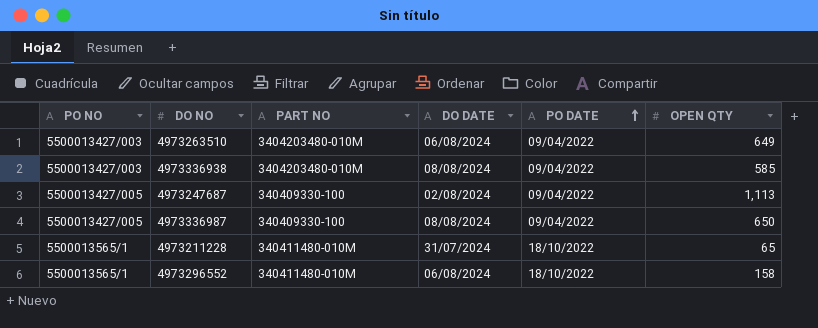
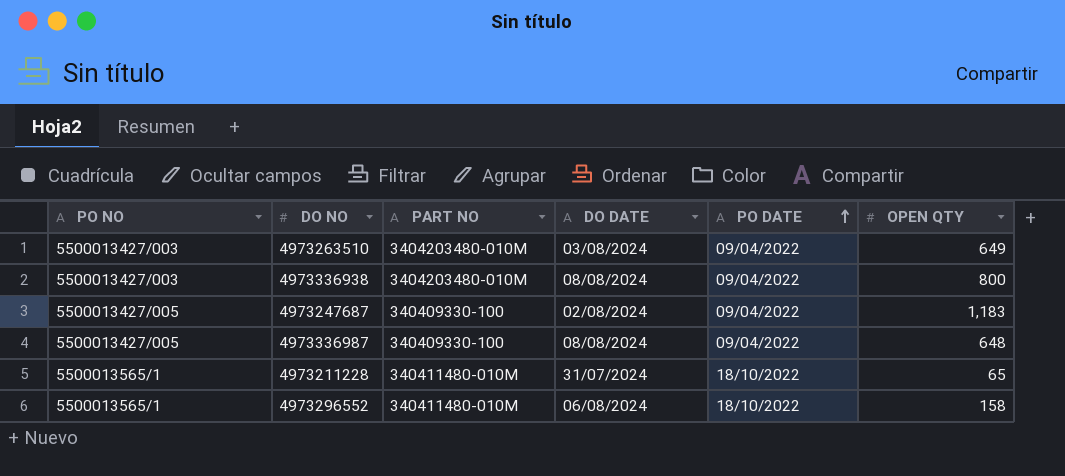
4973263510 | DO DATE: 06/08/2024 -> 03/08/2024
4973336938 | OPEN QTY: 585 -> 800
4973247687 | OPEN QTY: 1,113 -> 1,183
4973336987 | OPEN QTY: 650 -> 648

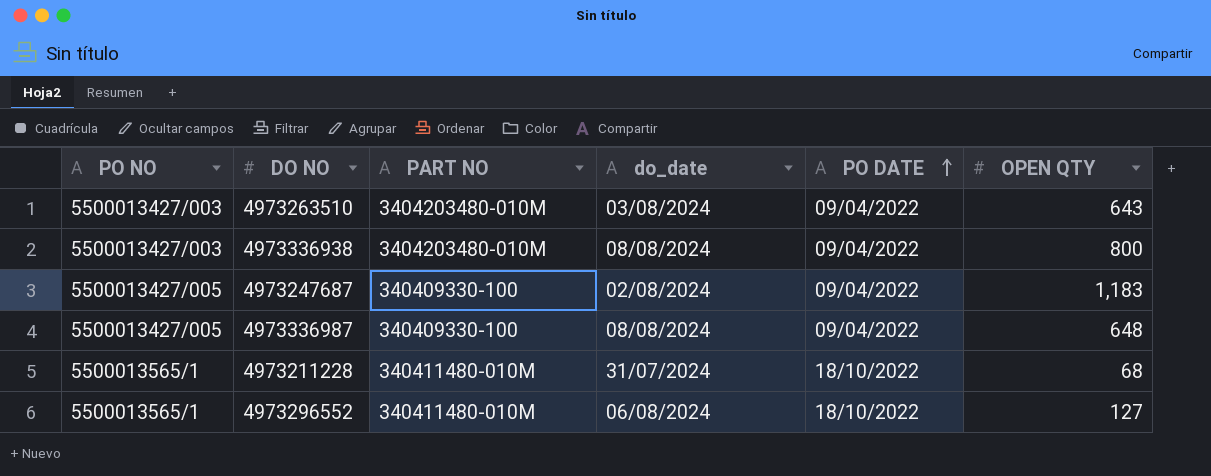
column name: DO DATE -> do_date
4973263510 | OPEN QTY: 649 -> 643
4973211228 | OPEN QTY: 65 -> 68
4973296552 | OPEN QTY: 158 -> 127

